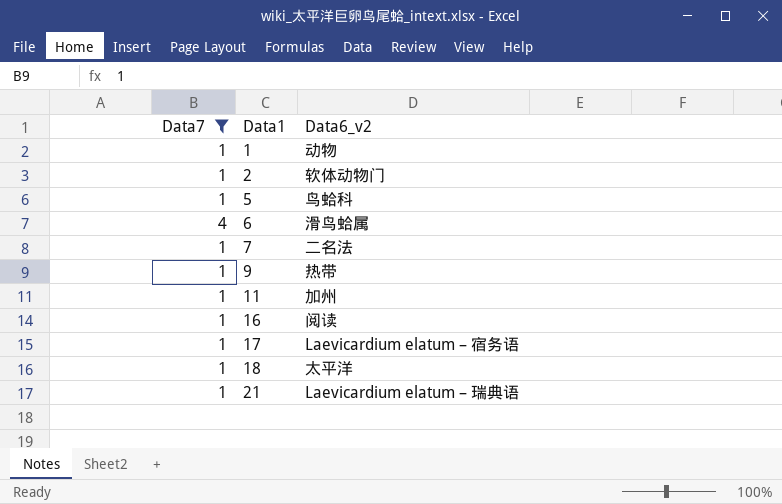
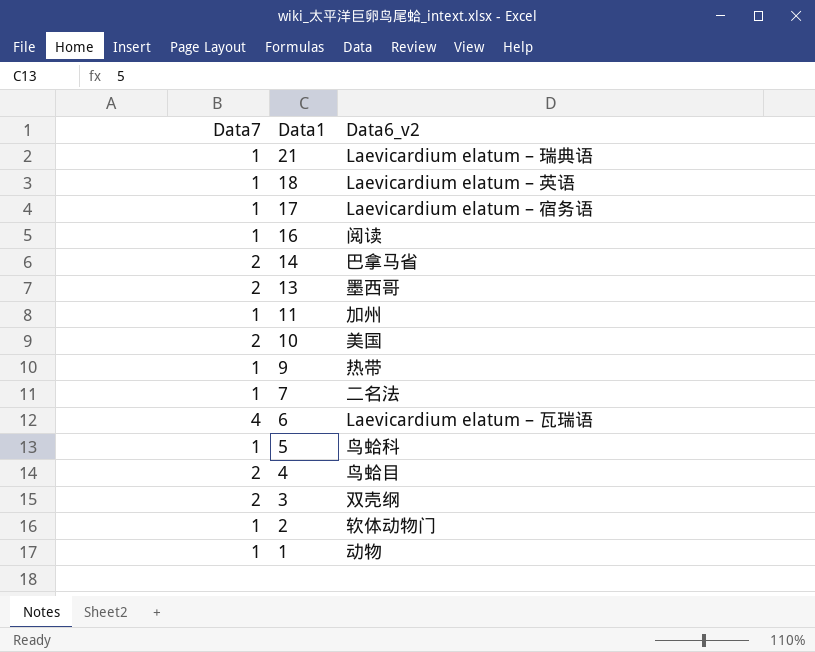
filter: Data7 != 2 -> none
row order: Data1 ascending -> Data1 descending
18 | Data6_v2: 太平洋 -> Laevicardium elatum – 英语
6 | Data6_v2: 滑鸟蛤属 -> Laevicardium elatum – 瓦瑞语

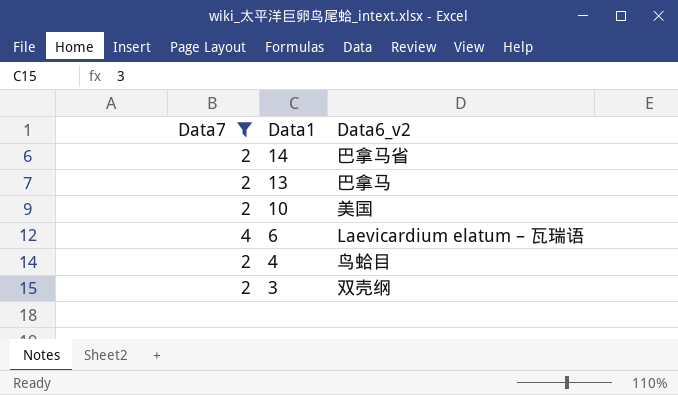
filter: none -> Data7 != 1
13 | Data6_v2: 墨西哥 -> 巴拿马

